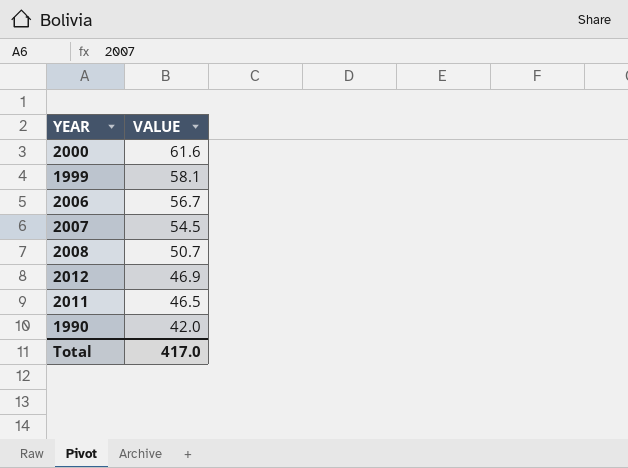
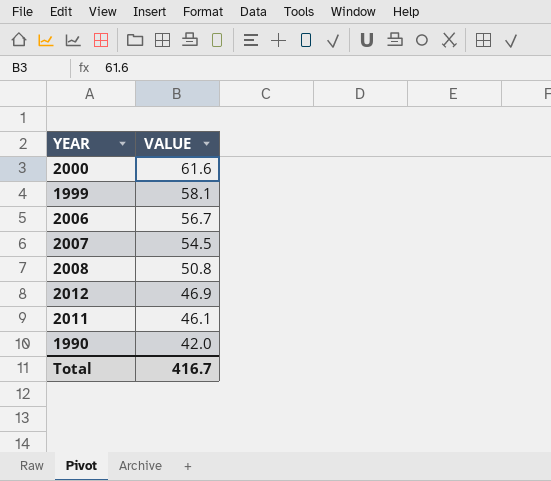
2008 | VALUE: 50.7 -> 50.8
2011 | VALUE: 46.5 -> 46.1
Total | VALUE: 417.0 -> 416.7

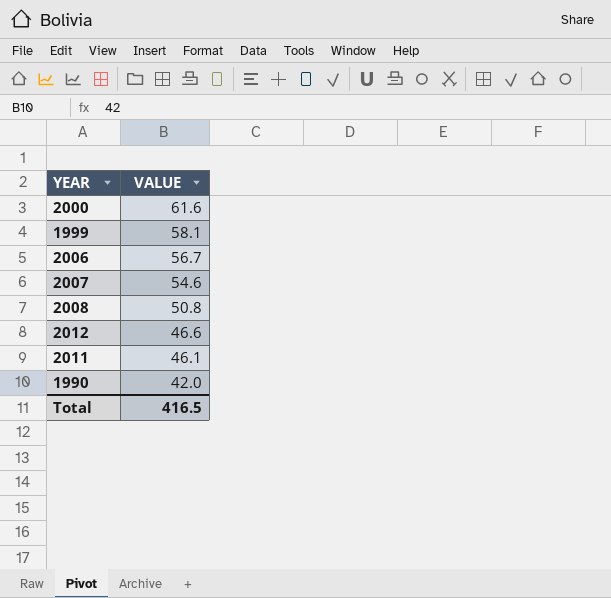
2007 | VALUE: 54.5 -> 54.6
2012 | VALUE: 46.9 -> 46.6
Total | VALUE: 416.7 -> 416.5

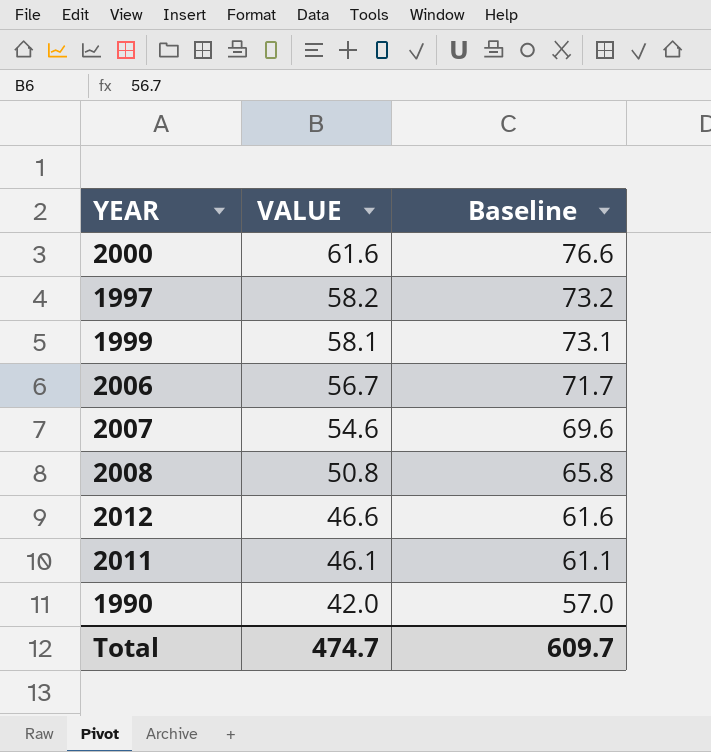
column Baseline | formula: none -> [VALUE] + 15
row 1997: none -> 58.2 | 73.2
Total | VALUE: 416.5 -> 474.7

